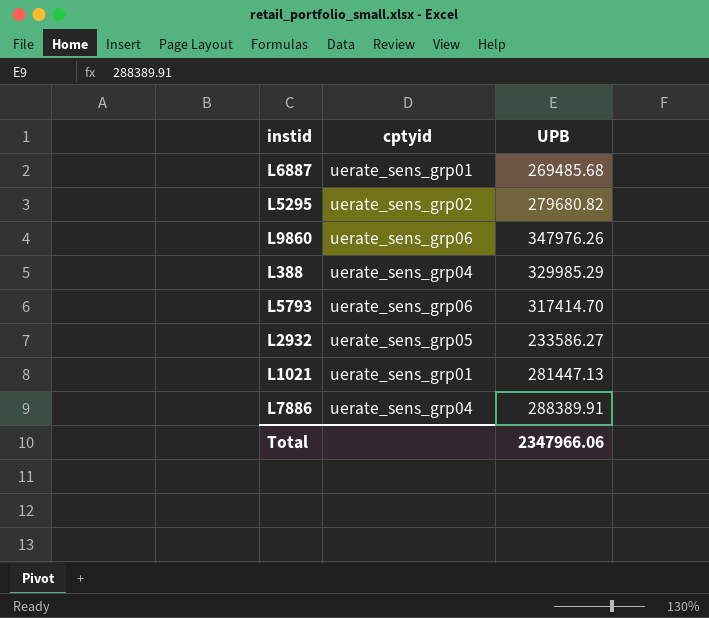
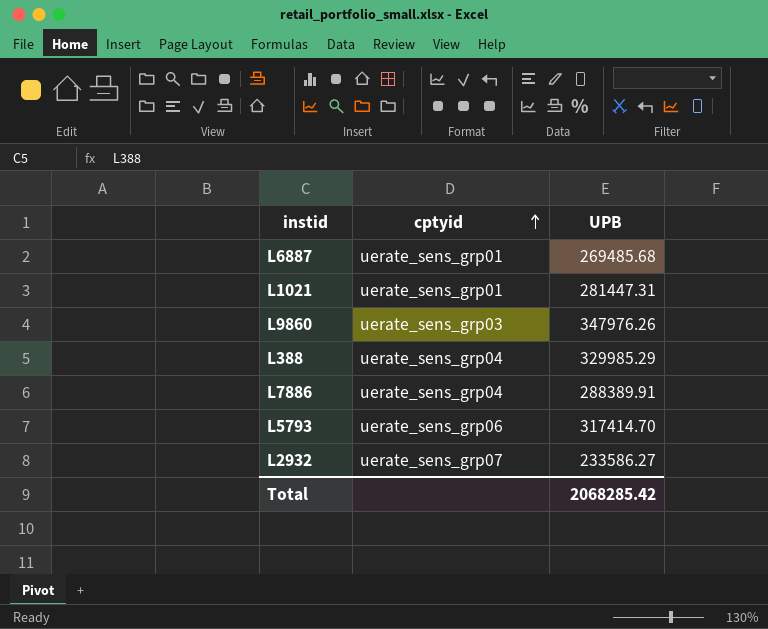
row order: none -> cptyid ascending
row L5295: uerate_sens_grp02 | 279680.82 -> none
L1021 | UPB: 281447.13 -> 281447.31
L9860 | cptyid: uerate_sens_grp06 -> uerate_sens_grp03
L2932 | cptyid: uerate_sens_grp05 -> uerate_sens_grp07
Total | UPB: 2347966.06 -> 2068285.42

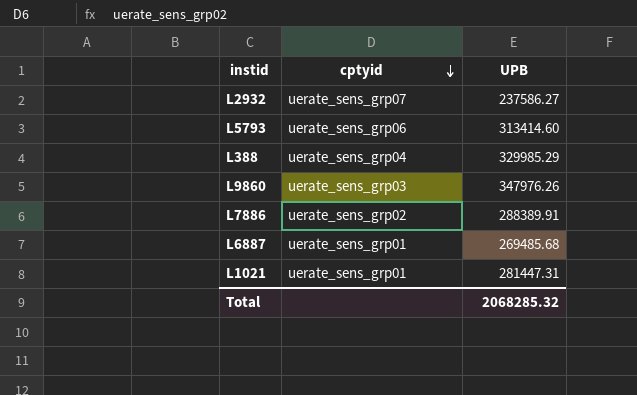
row order: cptyid ascending -> cptyid descending
L2932 | UPB: 233586.27 -> 237586.27
L5793 | UPB: 317414.70 -> 313414.60
L7886 | cptyid: uerate_sens_grp04 -> uerate_sens_grp02
Total | UPB: 2068285.42 -> 2068285.32

